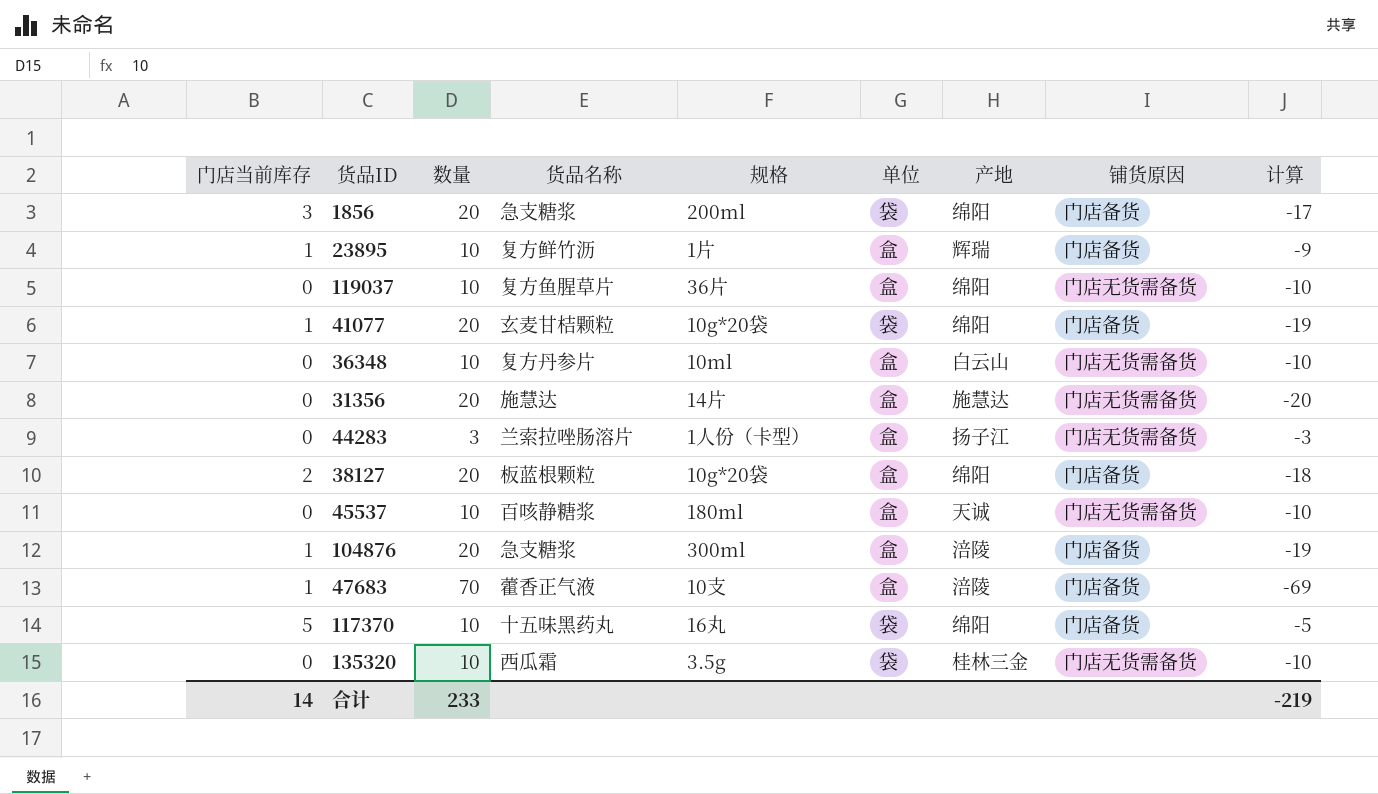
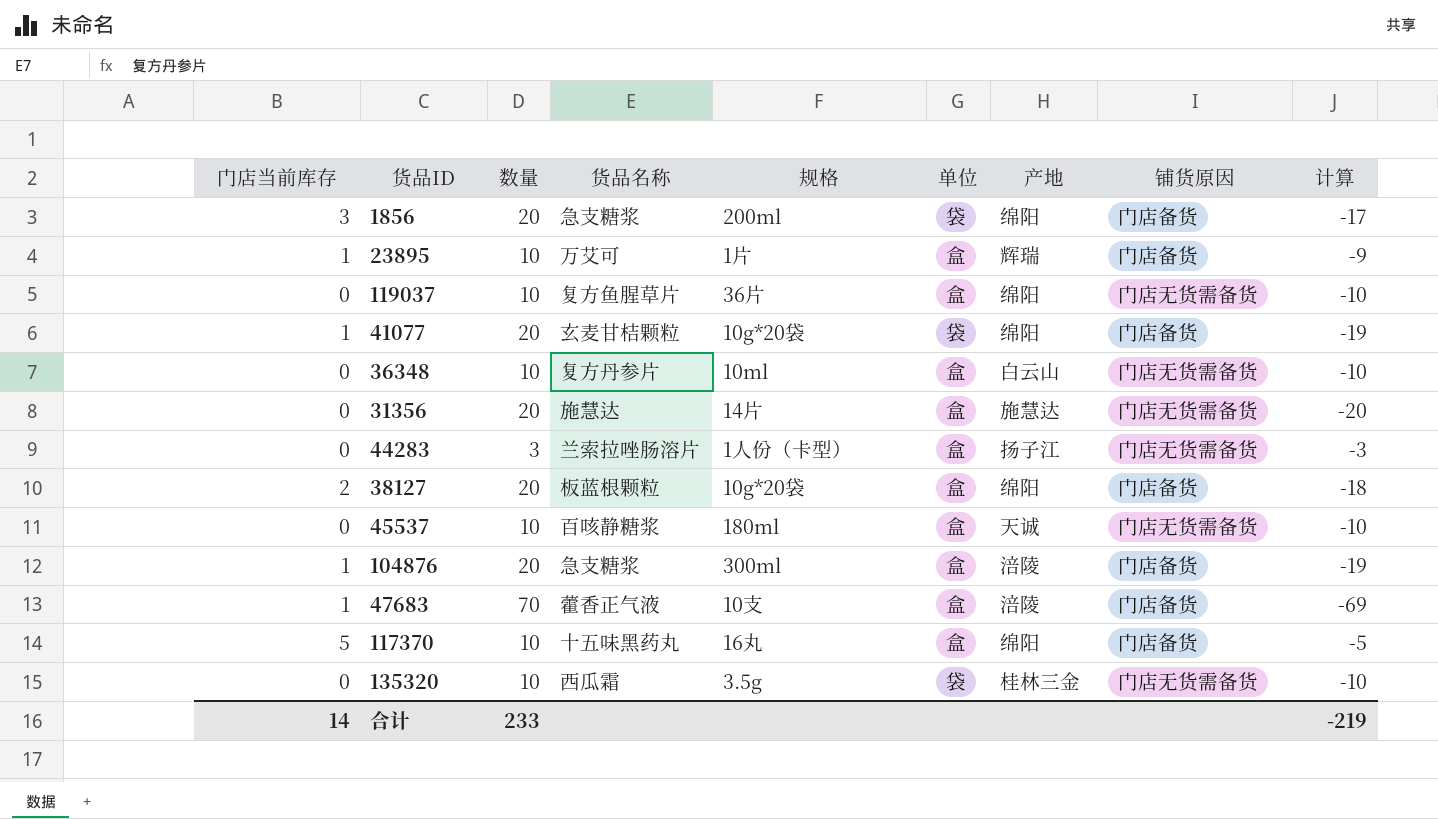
23895 | 货品名称: 复方鲜竹沥 -> 万艾可
117370 | 单位: 袋 -> 盒

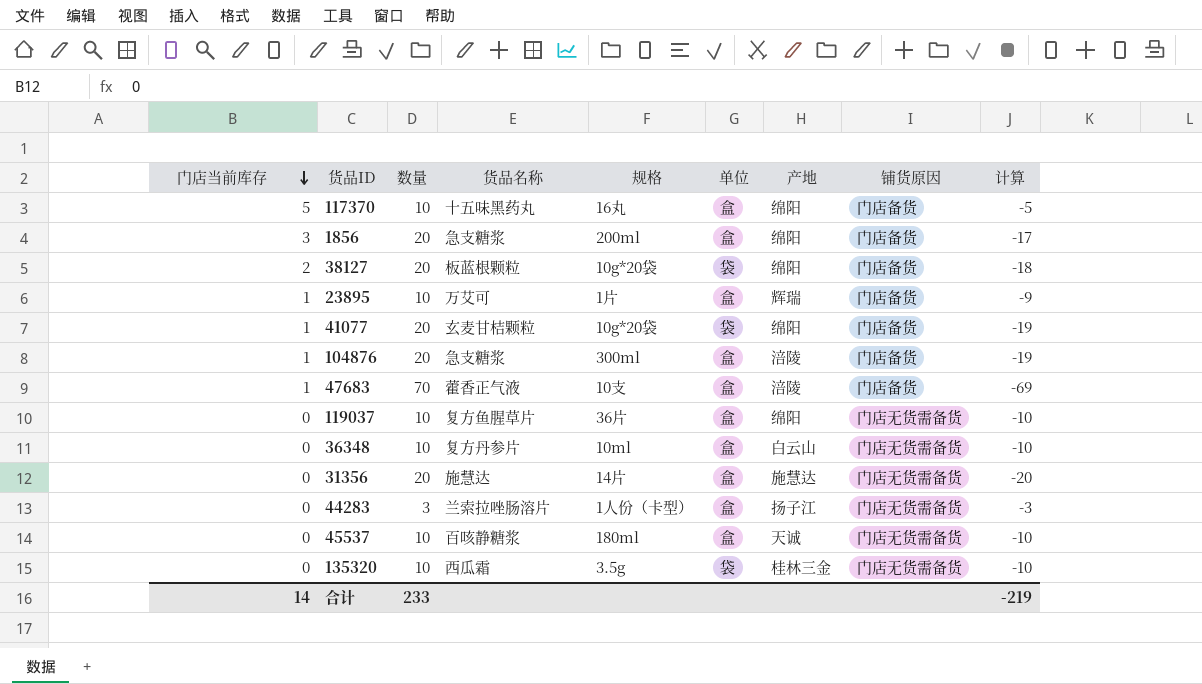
row order: none -> 门店当前库存 descending
1856 | 单位: 袋 -> 盒
38127 | 单位: 盒 -> 袋

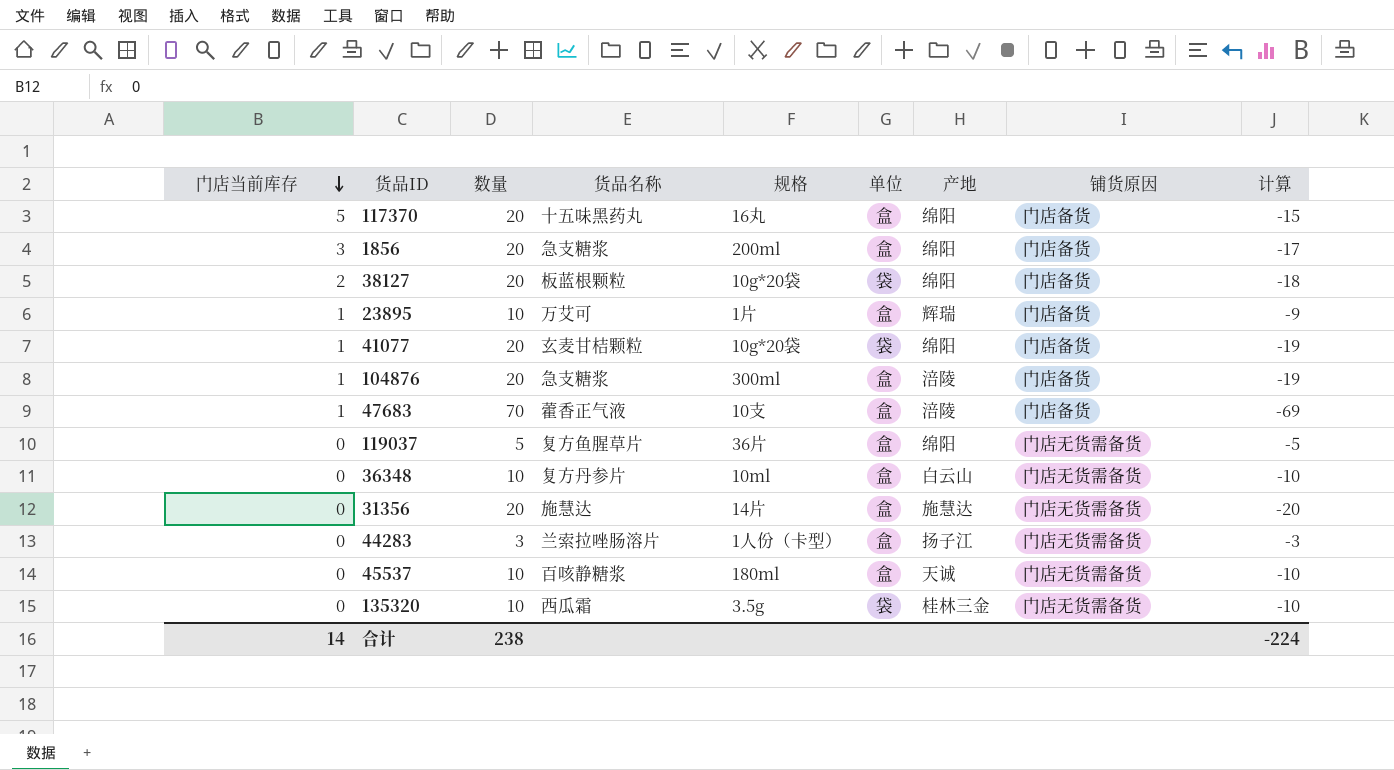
117370 | 数量: 10 -> 20
117370 | 计算: -5 -> -15
119037 | 数量: 10 -> 5
119037 | 计算: -10 -> -5
合计 | 数量: 233 -> 238
合计 | 计算: -219 -> -224

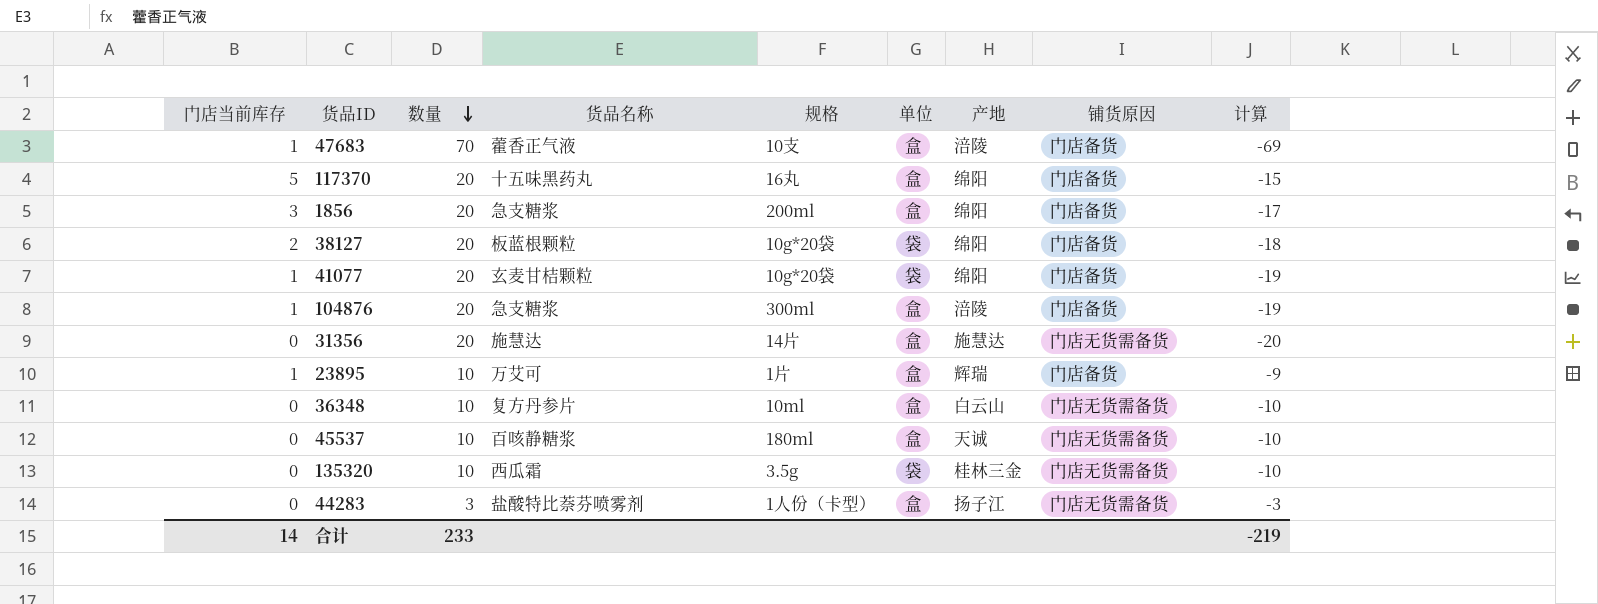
row order: 门店当前库存 descending -> 数量 descending
row 119037: 0 | 5 | 复方鱼腥草片 | 36片 | 盒 | 绵阳 | 门店无货需备货 | -5 -> none
44283 | 货品名称: 兰索拉唑肠溶片 -> 盐酸特比萘芬喷雾剂
合计 | 数量: 238 -> 233
合计 | 计算: -224 -> -219

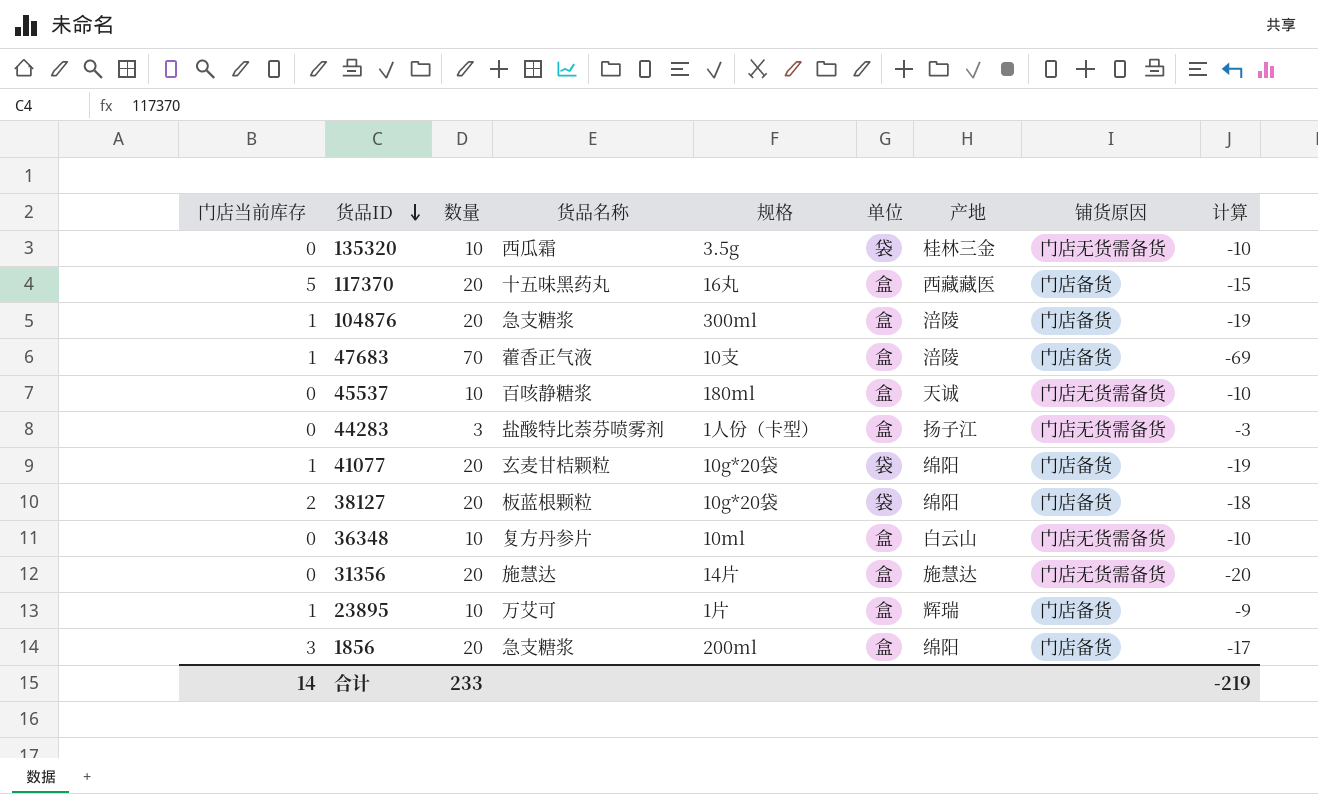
row order: 数量 descending -> 货品ID descending
117370 | 产地: 绵阳 -> 西藏藏医

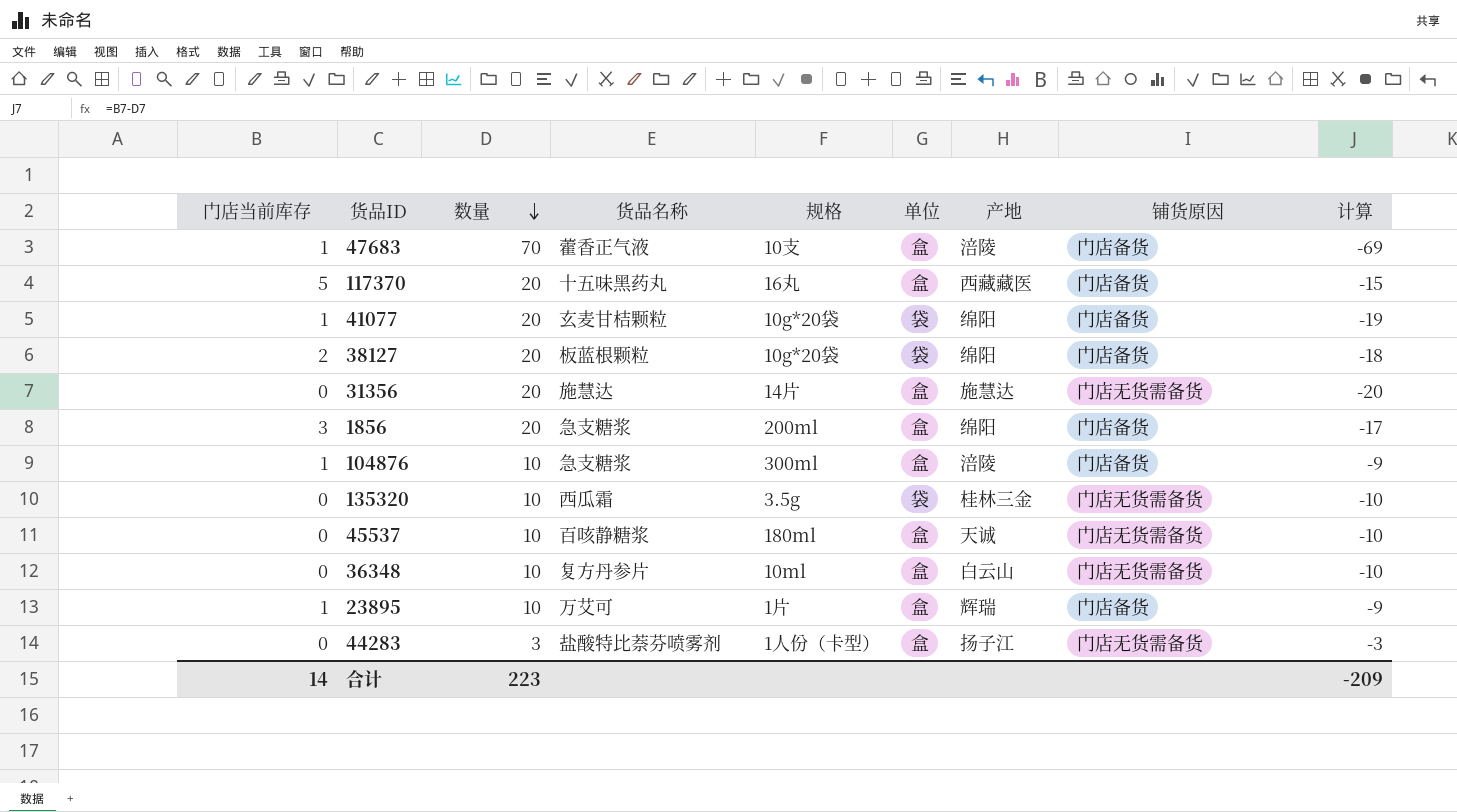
row order: 货品ID descending -> 数量 descending
104876 | 数量: 20 -> 10
104876 | 计算: -19 -> -9
合计 | 数量: 233 -> 223
合计 | 计算: -219 -> -209

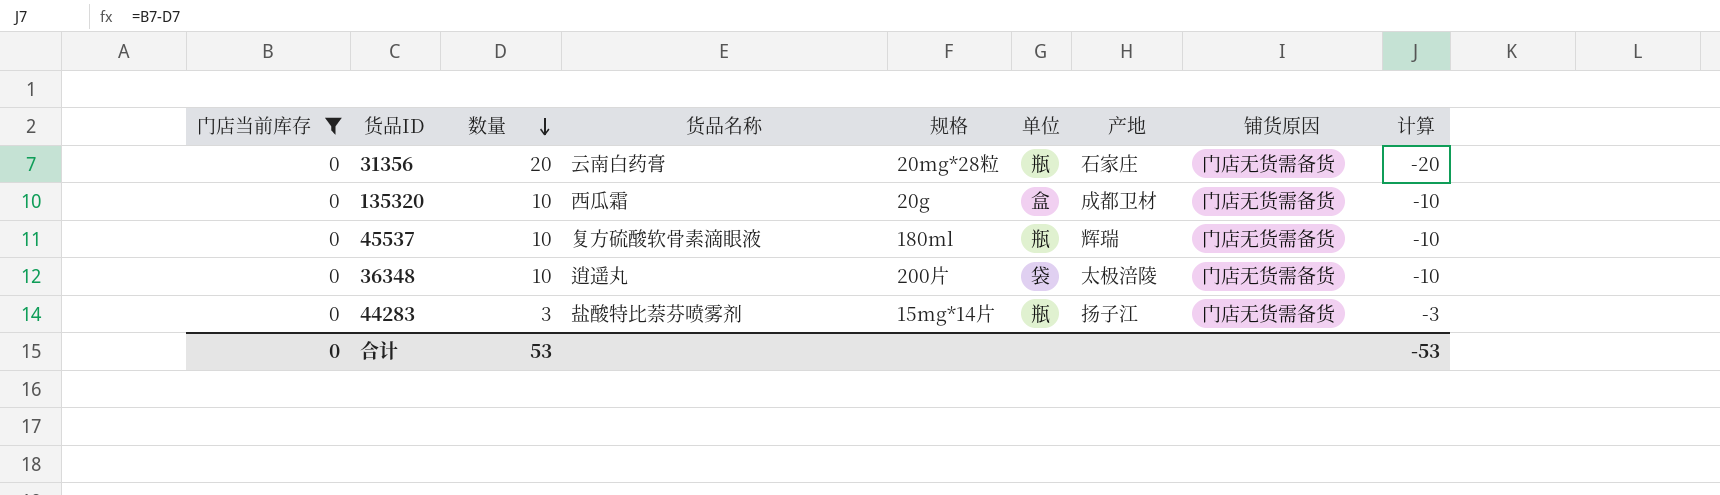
filter: none -> 门店当前库存 = 0
31356 | 货品名称: 施慧达 -> 云南白药膏
31356 | 规格: 14片 -> 20mg*28粒
31356 | 单位: 盒 -> 瓶
31356 | 产地: 施慧达 -> 石家庄
135320 | 规格: 3.5g -> 20g
135320 | 单位: 袋 -> 盒
135320 | 产地: 桂林三金 -> 成都卫材
45537 | 货品名称: 百咳静糖浆 -> 复方硫酸软骨素滴眼液
45537 | 单位: 盒 -> 瓶
45537 | 产地: 天诚 -> 辉瑞
36348 | 货品名称: 复方丹参片 -> 逍遥丸
36348 | 规格: 10ml -> 200片
36348 | 单位: 盒 -> 袋
36348 | 产地: 白云山 -> 太极涪陵
44283 | 规格: 1人份（卡型） -> 15mg*14片
44283 | 单位: 盒 -> 瓶
合计 | 门店当前库存: 14 -> 0
合计 | 数量: 223 -> 53
合计 | 计算: -209 -> -53

